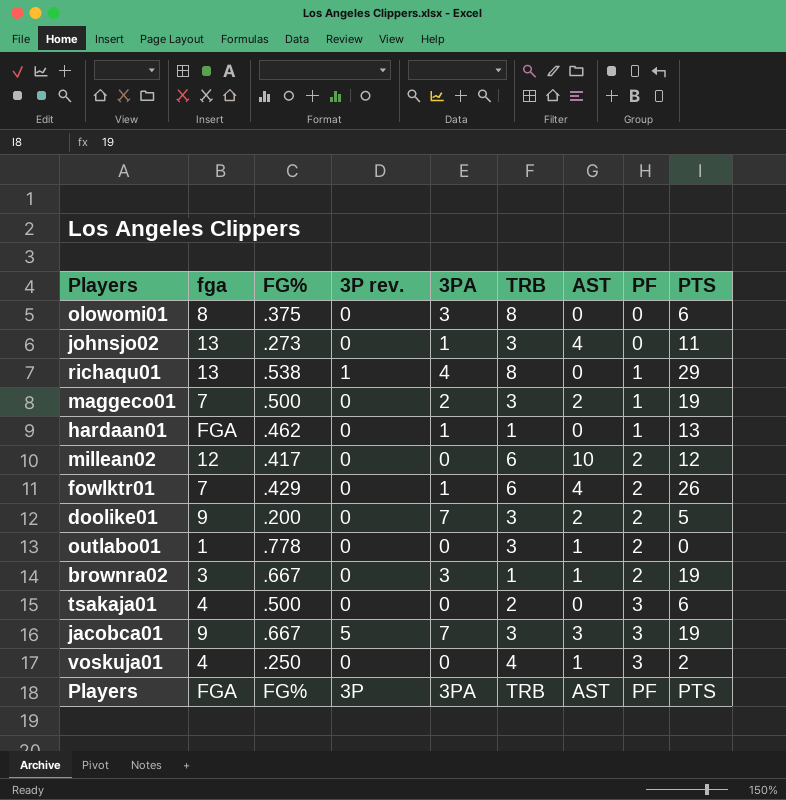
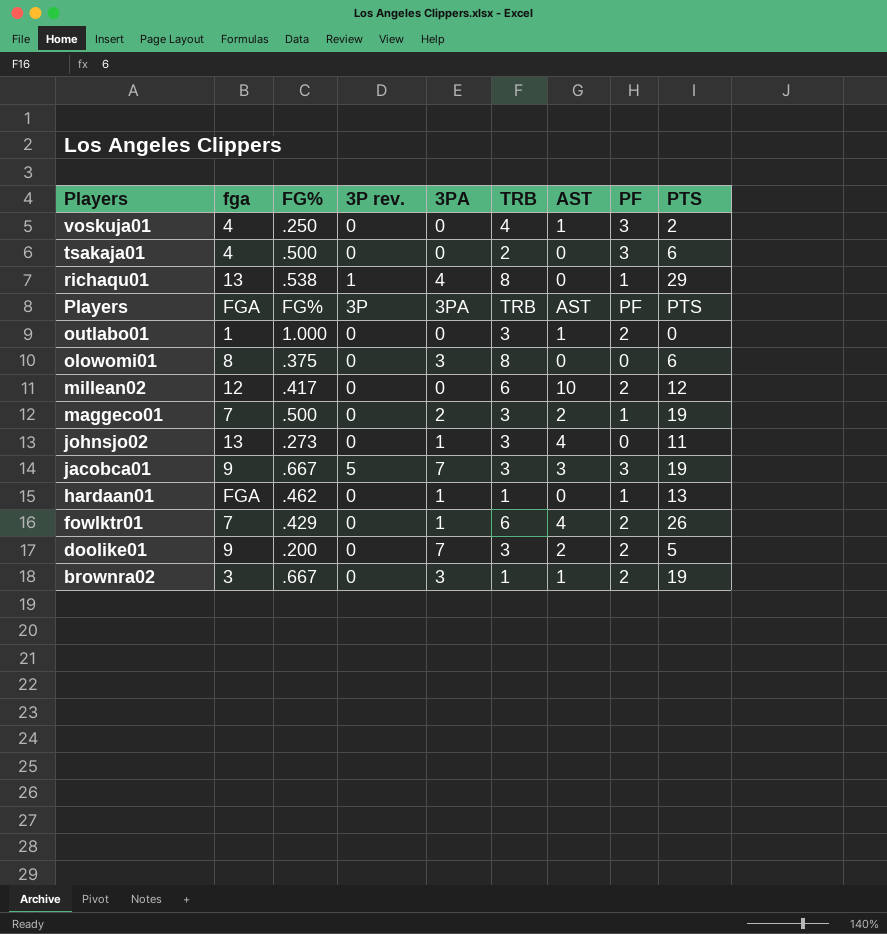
row order: PF ascending -> Players descending
outlabo01 | FG%: .778 -> 1.000

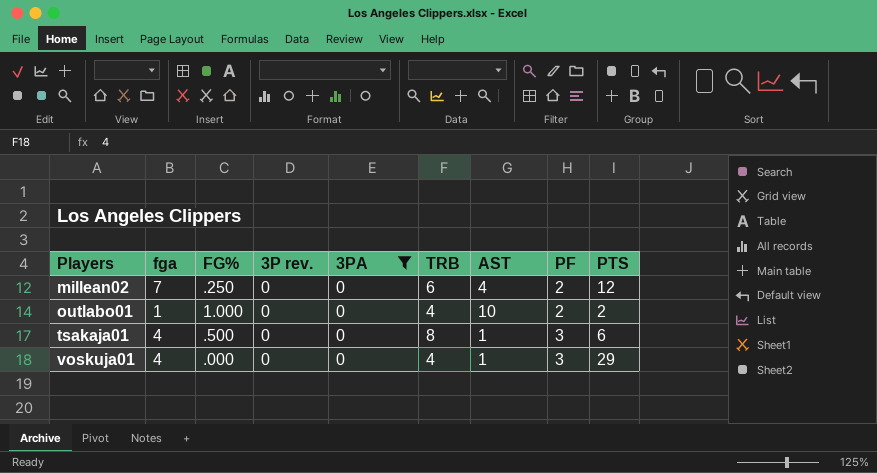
filter: none -> 3PA = 0
row order: Players descending -> Players ascending
millean02 | fga: 12 -> 7
millean02 | FG%: .417 -> .250
millean02 | AST: 10 -> 4
outlabo01 | TRB: 3 -> 4
outlabo01 | AST: 1 -> 10
outlabo01 | PTS: 0 -> 2
tsakaja01 | TRB: 2 -> 8
tsakaja01 | AST: 0 -> 1
voskuja01 | FG%: .250 -> .000
voskuja01 | PTS: 2 -> 29

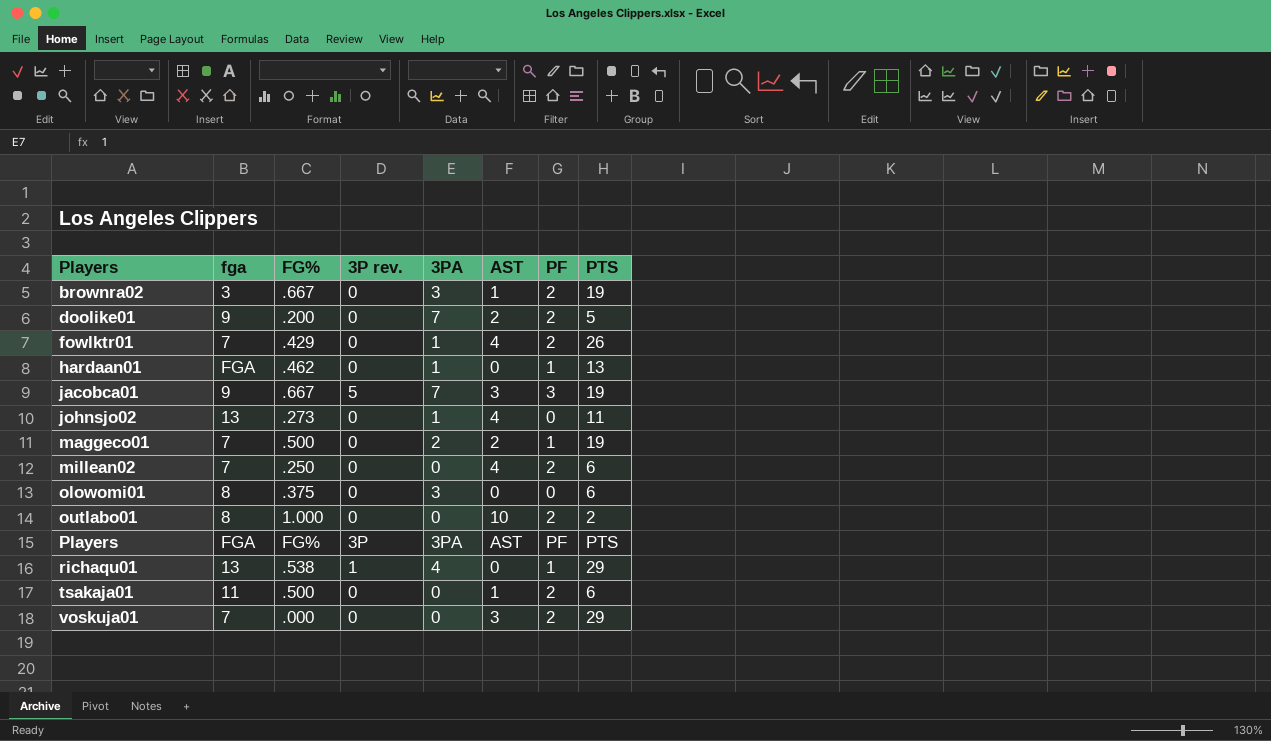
filter: 3PA = 0 -> none
column TRB | position: 6 -> none
millean02 | PTS: 12 -> 6
outlabo01 | fga: 1 -> 8
tsakaja01 | fga: 4 -> 11
tsakaja01 | PF: 3 -> 2
voskuja01 | fga: 4 -> 7
voskuja01 | AST: 1 -> 3
voskuja01 | PF: 3 -> 2

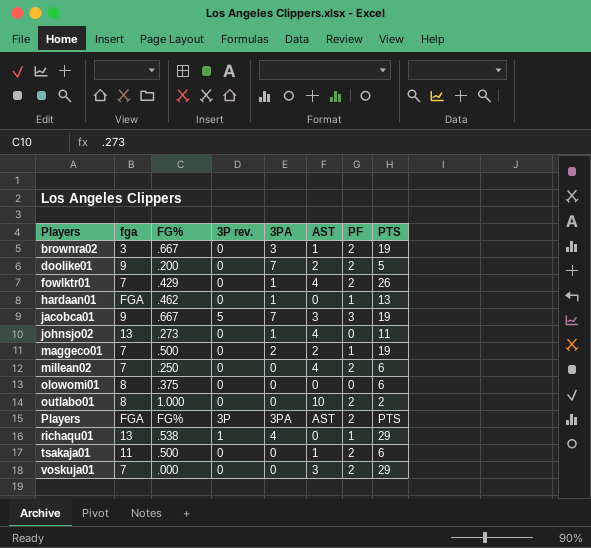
olowomi01 | 3PA: 3 -> 0
Players | PF: PF -> 2

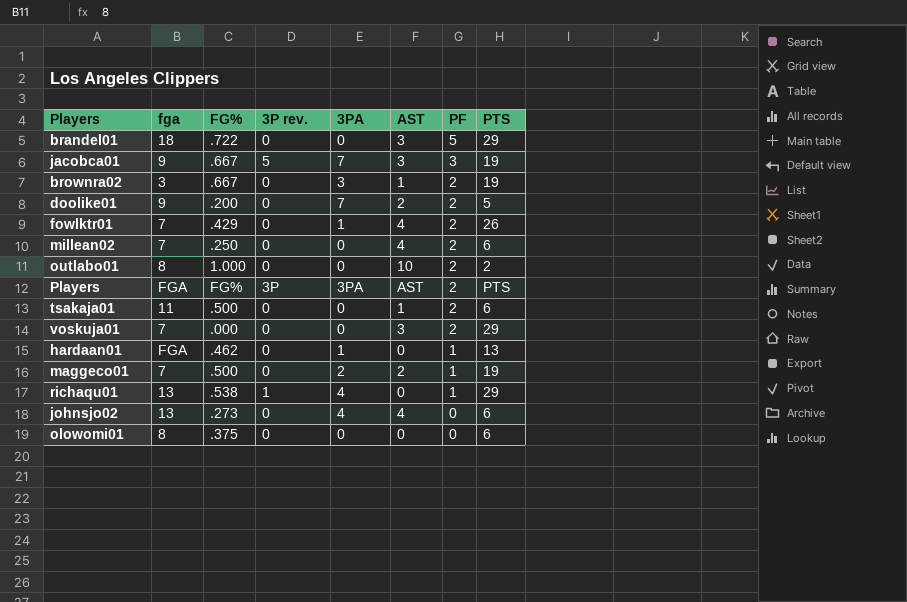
row order: Players ascending -> PF descending
row brandel01: none -> 18 | .722 | 0 | 0 | 3 | 5 | 29
johnsjo02 | 3PA: 1 -> 4
johnsjo02 | PTS: 11 -> 6

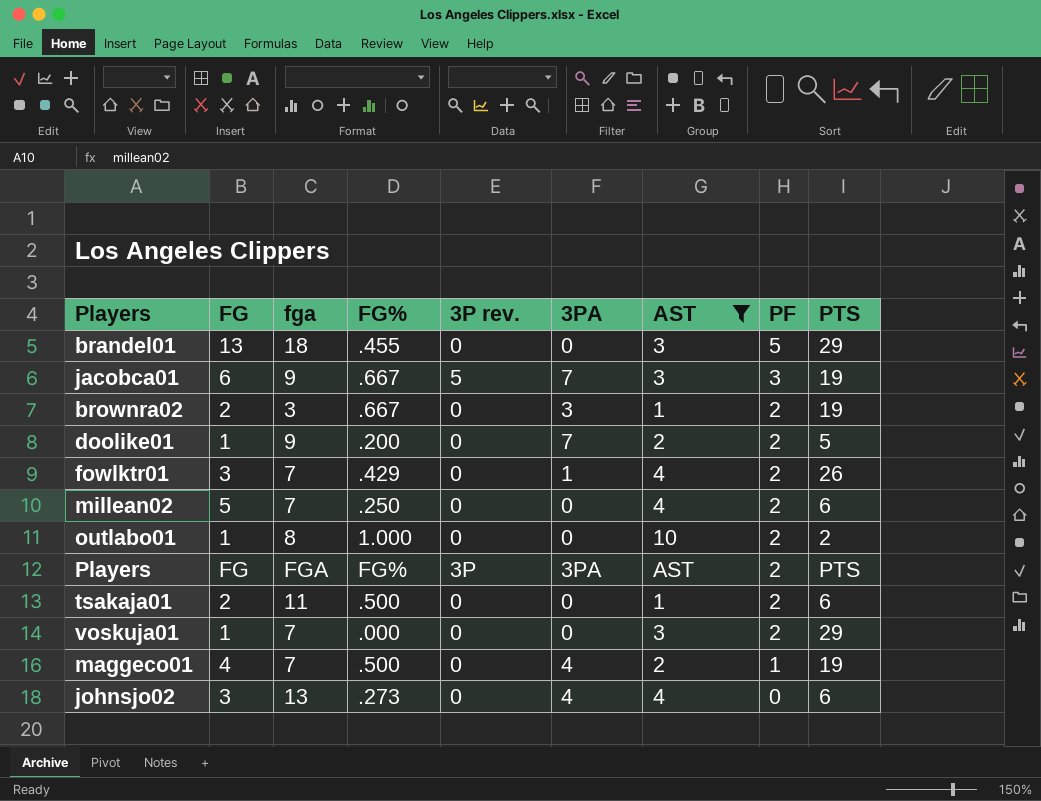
filter: none -> AST != 0
column FG | position: none -> 2
brandel01 | FG%: .722 -> .455
maggeco01 | 3PA: 2 -> 4

